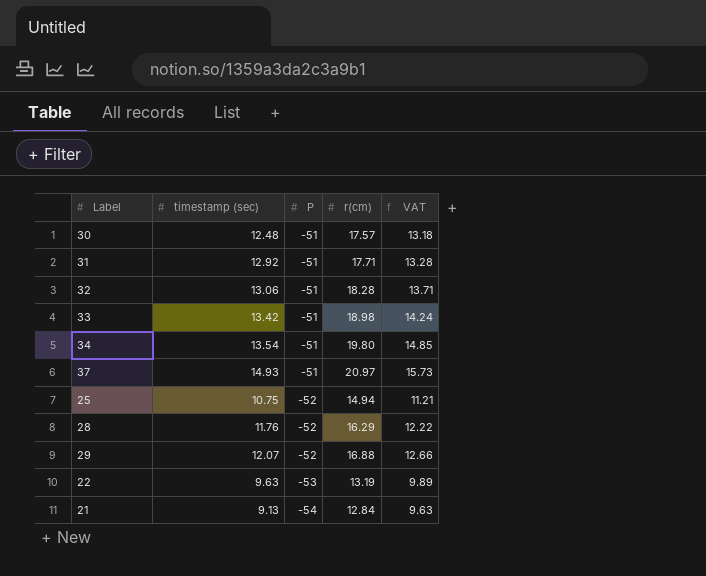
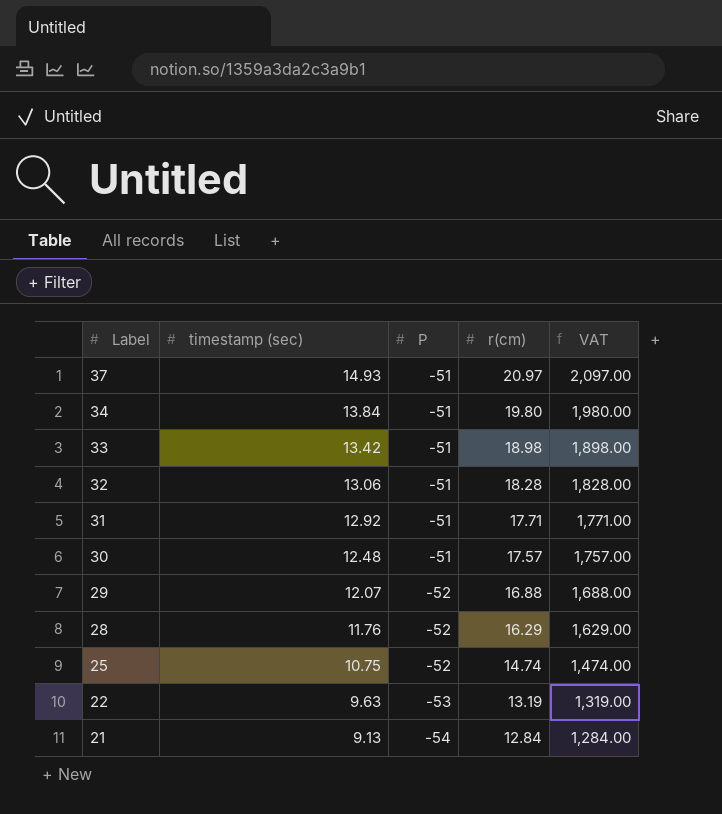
row order: P descending -> Label descending
column VAT | formula: [r(cm)] * 0.75 -> [r(cm)] * 100
34 | timestamp (sec): 13.54 -> 13.84
25 | r(cm): 14.94 -> 14.74

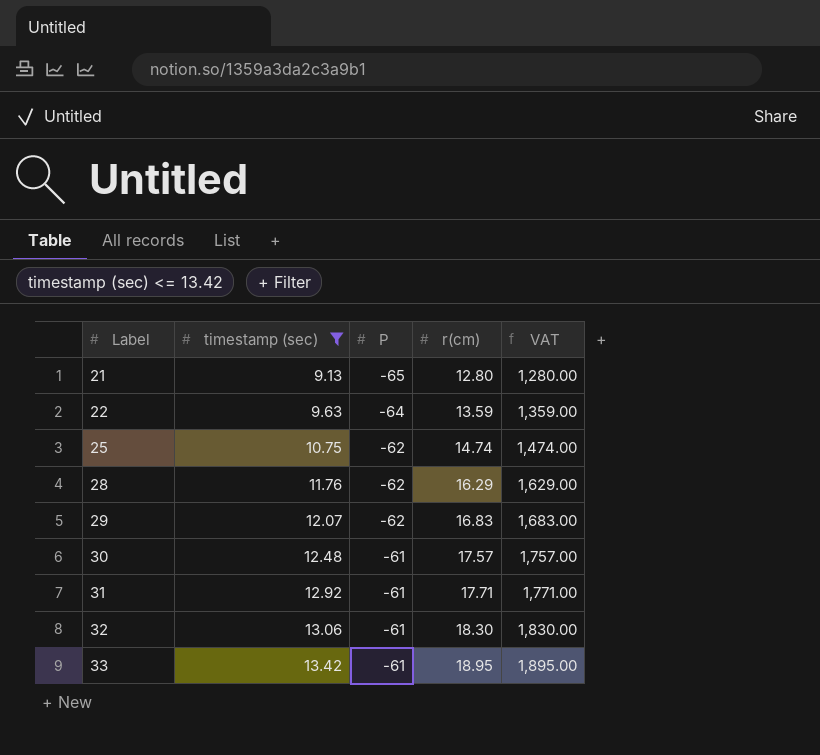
filter: none -> timestamp (sec) <= 13.42
row order: Label descending -> Label ascending
21 | P: -54 -> -65
21 | r(cm): 12.84 -> 12.80
21 | VAT: 1,284.00 -> 1,280.00
22 | P: -53 -> -64
22 | r(cm): 13.19 -> 13.59
22 | VAT: 1,319.00 -> 1,359.00
25 | P: -52 -> -62
28 | P: -52 -> -62
29 | P: -52 -> -62
29 | r(cm): 16.88 -> 16.83
29 | VAT: 1,688.00 -> 1,683.00
30 | P: -51 -> -61
31 | P: -51 -> -61
32 | P: -51 -> -61
32 | r(cm): 18.28 -> 18.30
32 | VAT: 1,828.00 -> 1,830.00
33 | P: -51 -> -61
33 | r(cm): 18.98 -> 18.95
33 | VAT: 1,898.00 -> 1,895.00

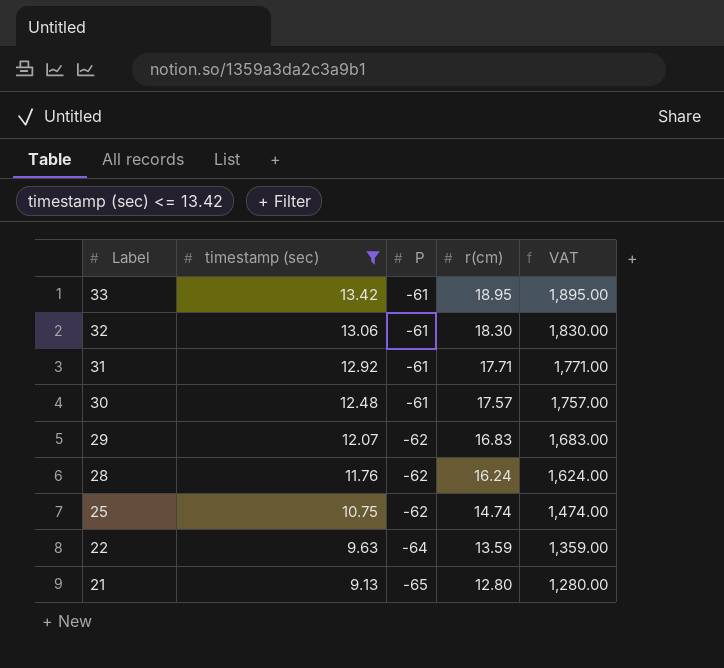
row order: Label ascending -> Label descending
28 | r(cm): 16.29 -> 16.24
28 | VAT: 1,629.00 -> 1,624.00

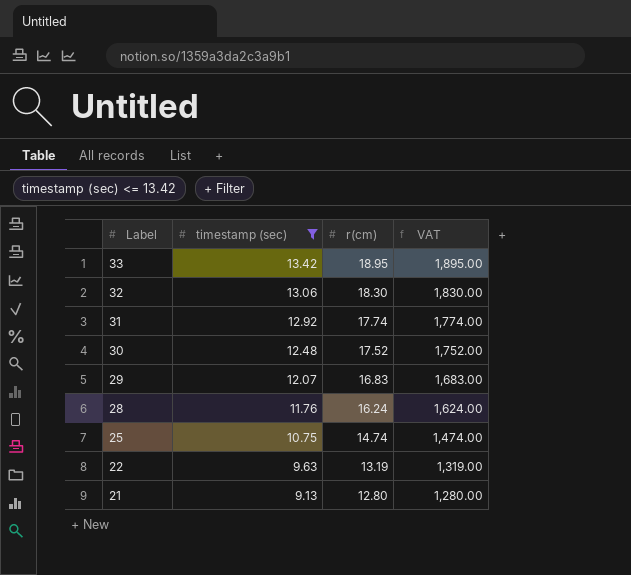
column P | position: 3 -> none
31 | r(cm): 17.71 -> 17.74
31 | VAT: 1,771.00 -> 1,774.00
30 | r(cm): 17.57 -> 17.52
30 | VAT: 1,757.00 -> 1,752.00
22 | r(cm): 13.59 -> 13.19
22 | VAT: 1,359.00 -> 1,319.00

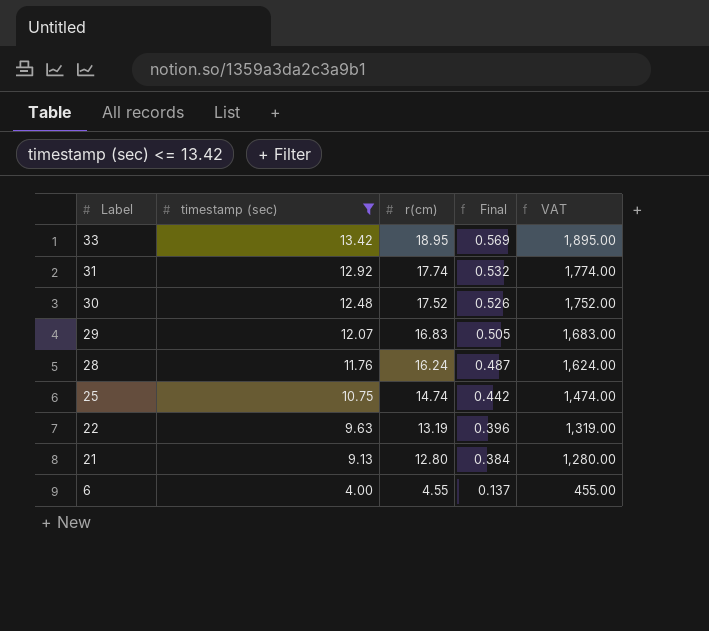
column Final | formula: none -> [r(cm)] * 0.03
row 32: 13.06 | 18.30 | 1,830.00 -> none
row 6: none -> 4.00 | 4.55 | 0.137 | 455.00

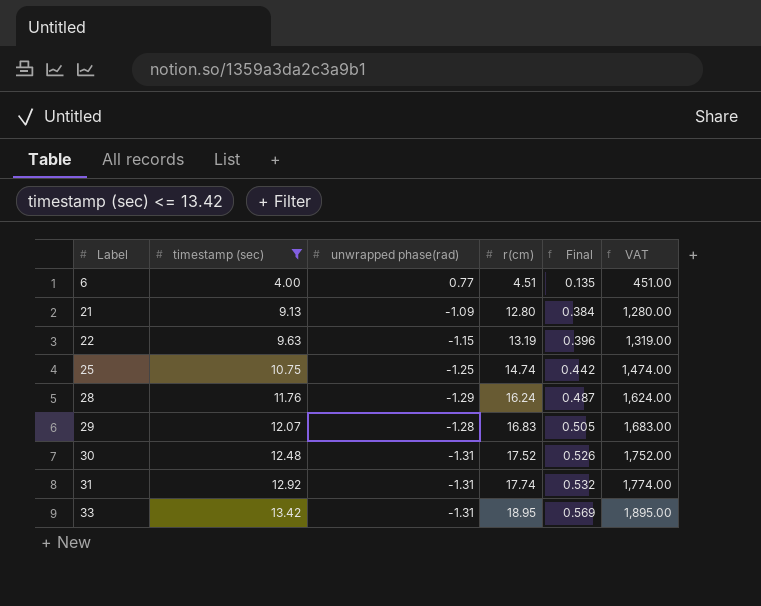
row order: Label descending -> Label ascending
column unwrapped phase(rad) | position: none -> 3
6 | r(cm): 4.55 -> 4.51
6 | Final: 0.137 -> 0.135
6 | VAT: 455.00 -> 451.00

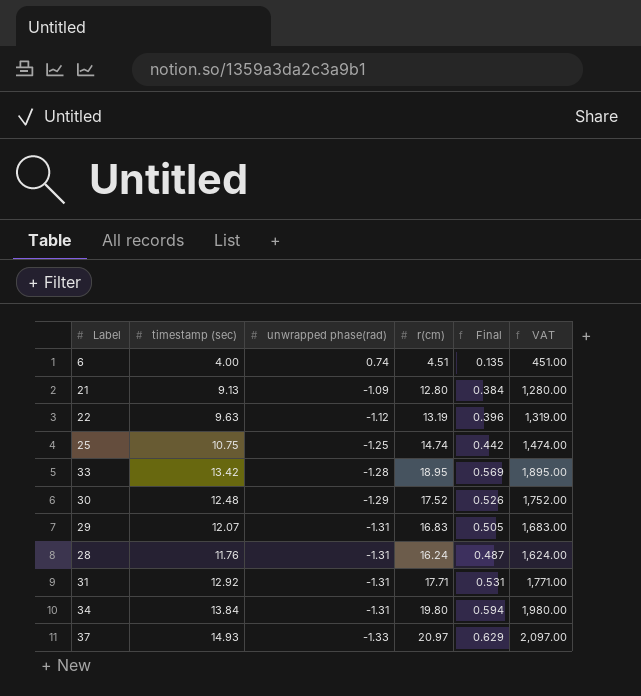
filter: timestamp (sec) <= 13.42 -> none
row order: Label ascending -> unwrapped phase(rad) descending
6 | unwrapped phase(rad): 0.77 -> 0.74
22 | unwrapped phase(rad): -1.15 -> -1.12
33 | unwrapped phase(rad): -1.31 -> -1.28
30 | unwrapped phase(rad): -1.31 -> -1.29
29 | unwrapped phase(rad): -1.28 -> -1.31
28 | unwrapped phase(rad): -1.29 -> -1.31
31 | r(cm): 17.74 -> 17.71
31 | Final: 0.532 -> 0.531
31 | VAT: 1,774.00 -> 1,771.00

